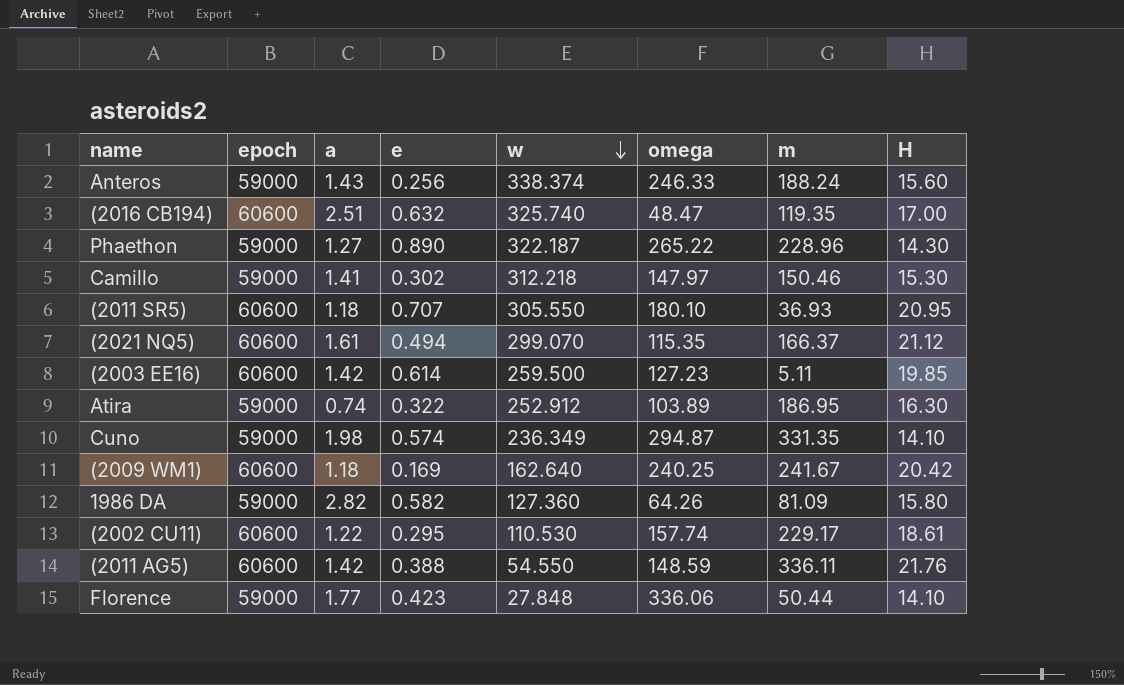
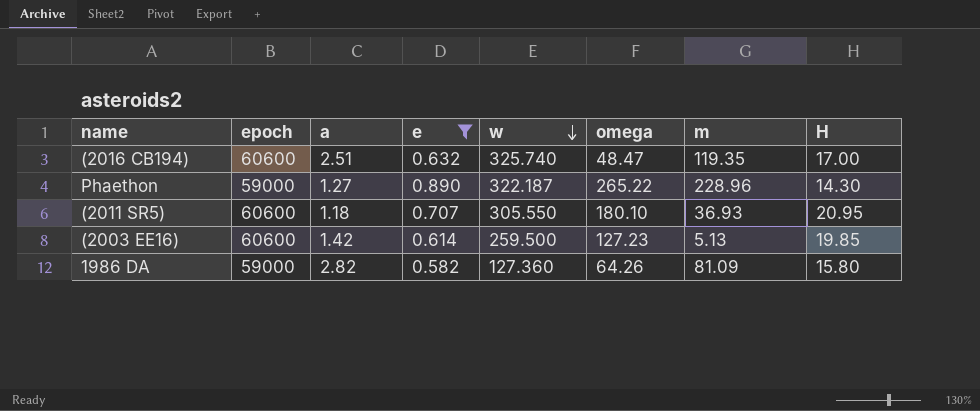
filter: none -> e >= 0.582
(2003 EE16) | m: 5.11 -> 5.13

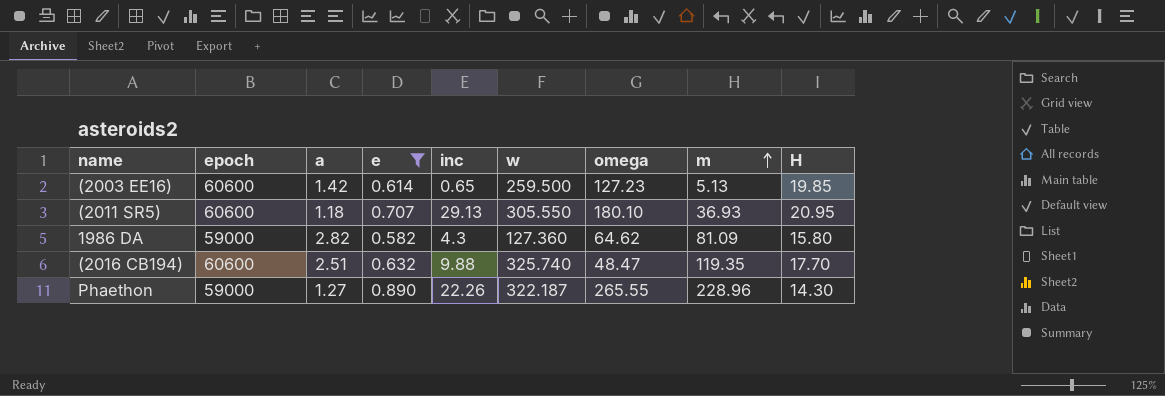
row order: w descending -> m ascending
column inc | position: none -> 5
1986 DA | omega: 64.26 -> 64.62
(2016 CB194) | H: 17.00 -> 17.70
Phaethon | omega: 265.22 -> 265.55

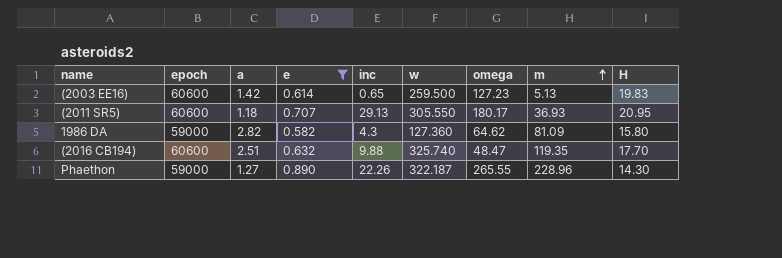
(2003 EE16) | H: 19.85 -> 19.83
(2011 SR5) | omega: 180.10 -> 180.17

